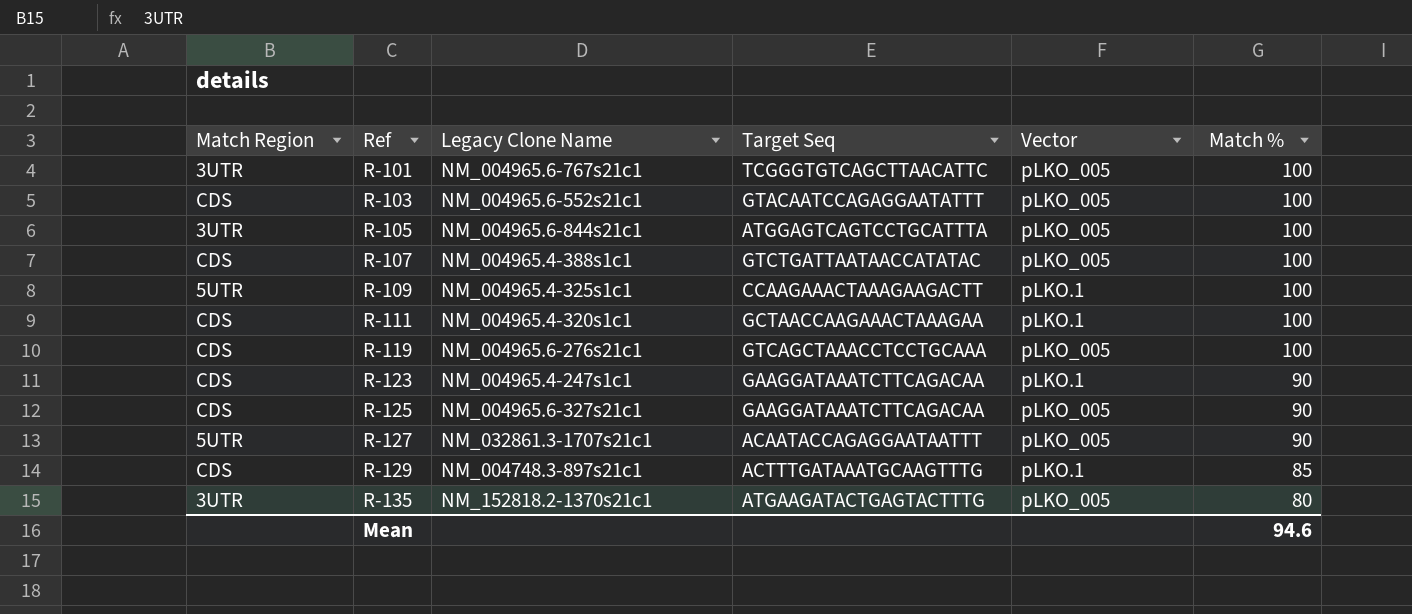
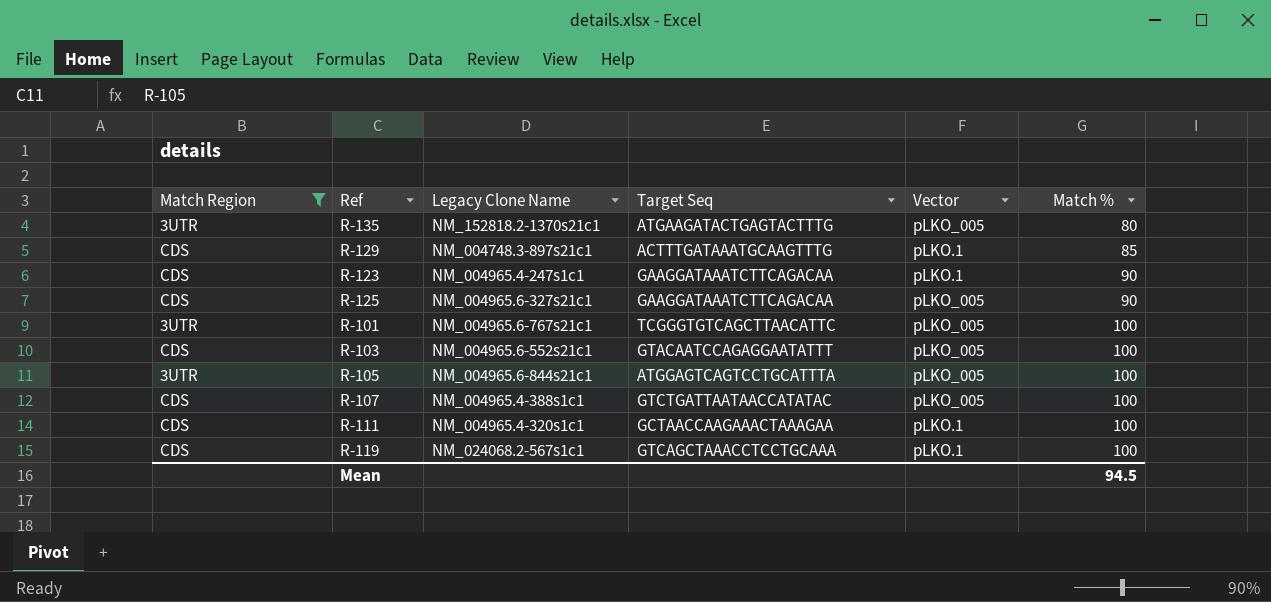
filter: none -> Match Region != 5UTR
row order: Ref ascending -> Match % ascending
R-119 | Legacy Clone Name: NM_004965.6-276s21c1 -> NM_024068.2-567s1c1
R-119 | Vector: pLKO_005 -> pLKO.1
Mean | Match %: 94.6 -> 94.5

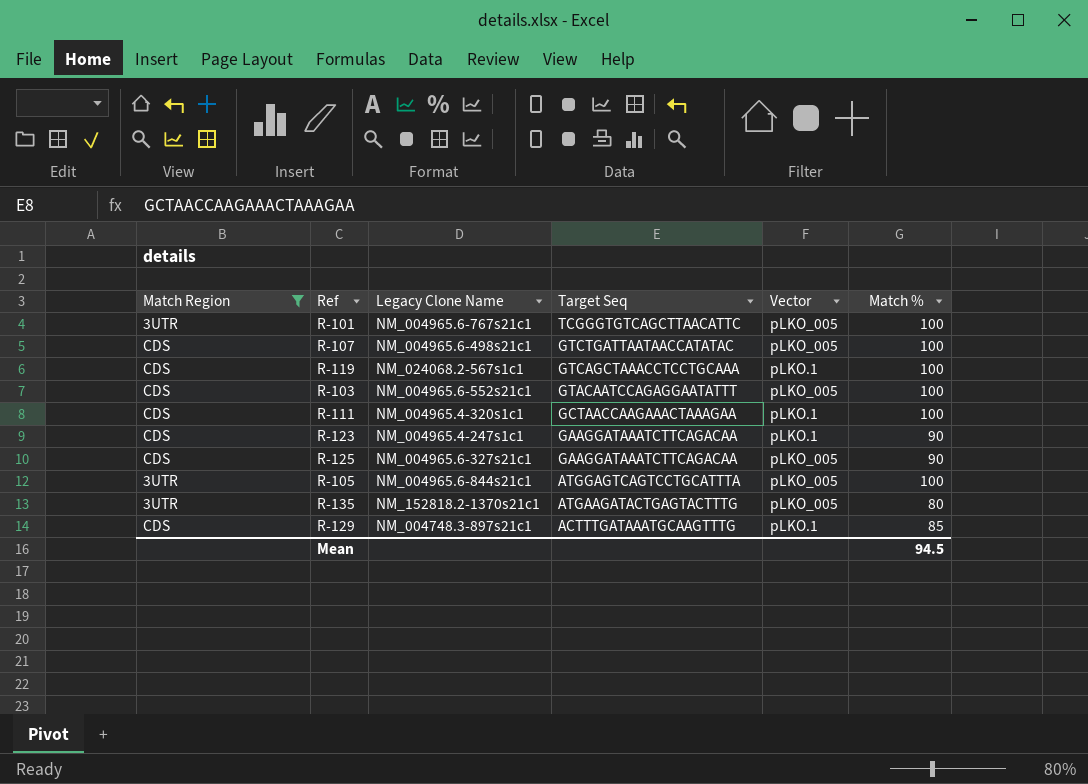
row order: Match % ascending -> Target Seq descending
R-107 | Legacy Clone Name: NM_004965.4-388s1c1 -> NM_004965.6-498s21c1

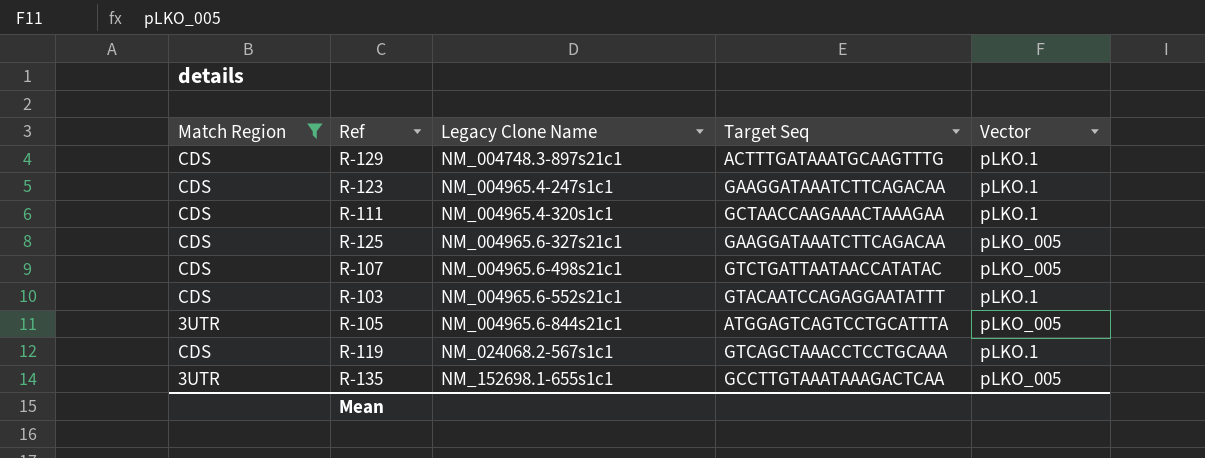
row order: Target Seq descending -> Legacy Clone Name ascending
column Match % | position: 6 -> none
row R-101: 3UTR | NM_004965.6-767s21c1 | TCGGGTGTCAGCTTAACATTC | pLKO_005 | 100 -> none
R-103 | Vector: pLKO_005 -> pLKO.1
R-135 | Legacy Clone Name: NM_152818.2-1370s21c1 -> NM_152698.1-655s1c1
R-135 | Target Seq: ATGAAGATACTGAGTACTTTG -> GCCTTGTAAATAAAGACTCAA

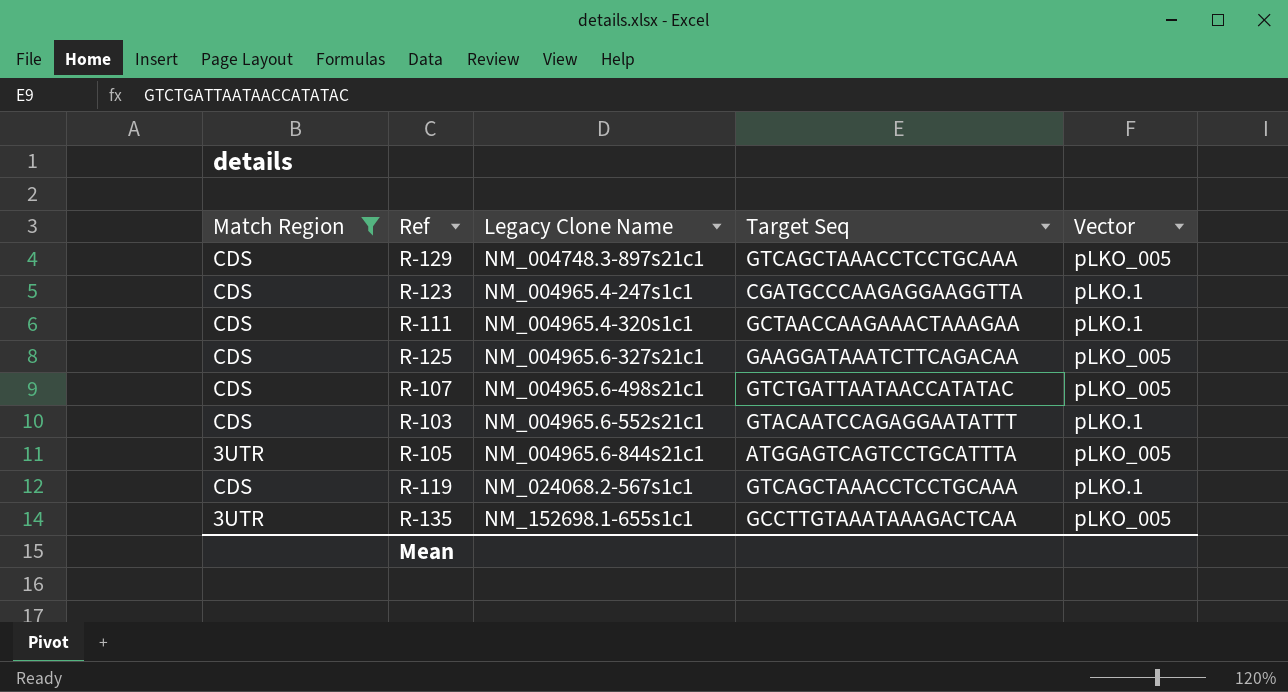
R-129 | Target Seq: ACTTTGATAAATGCAAGTTTG -> GTCAGCTAAACCTCCTGCAAA
R-129 | Vector: pLKO.1 -> pLKO_005
R-123 | Target Seq: GAAGGATAAATCTTCAGACAA -> CGATGCCCAAGAGGAAGGTTA

